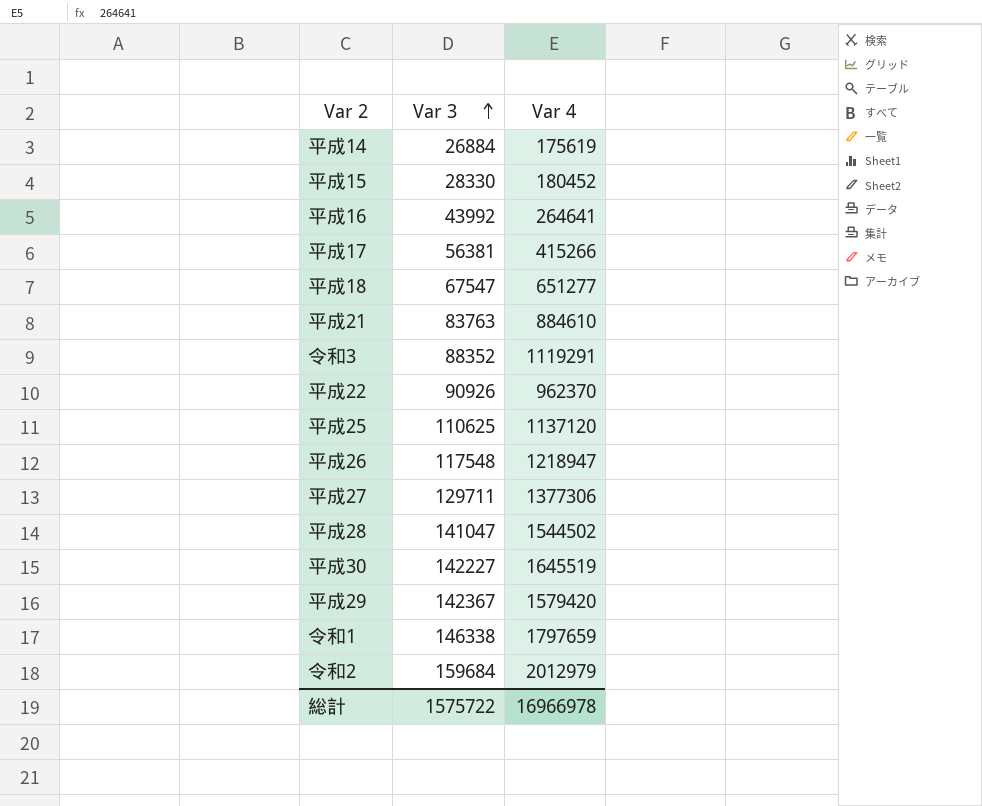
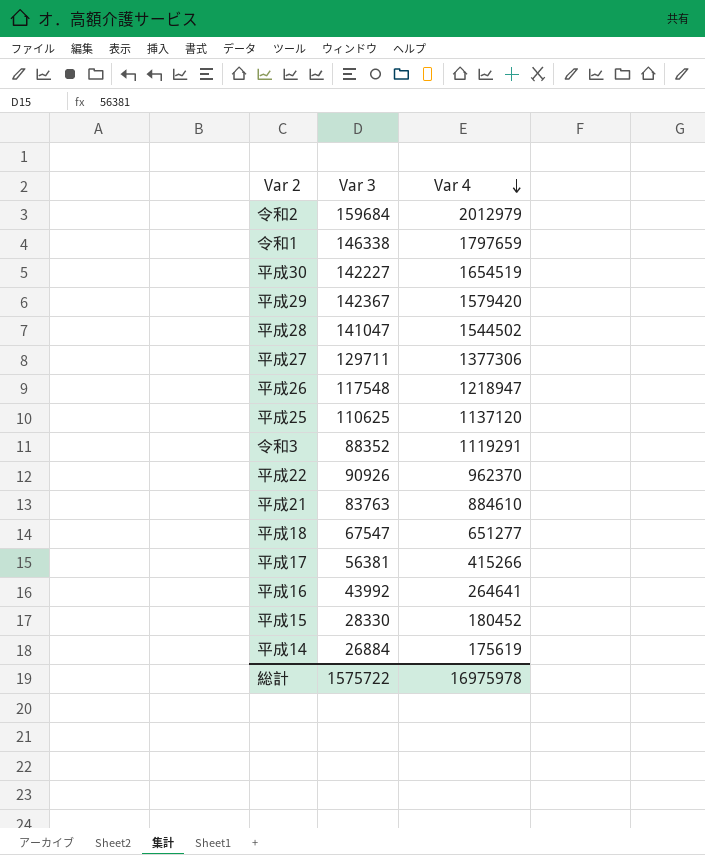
row order: Var 3 ascending -> Var 4 descending
平成30 | Var 4: 1645519 -> 1654519
総計 | Var 4: 16966978 -> 16975978

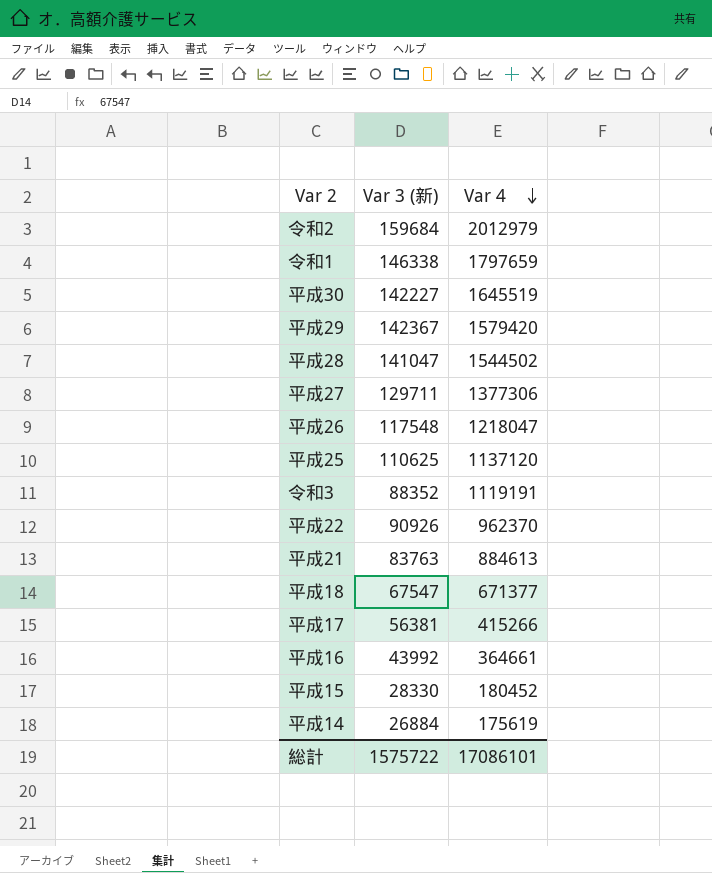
column name: Var 3 -> Var 3 (新)
平成30 | Var 4: 1654519 -> 1645519
平成26 | Var 4: 1218947 -> 1218047
令和3 | Var 4: 1119291 -> 1119191
平成21 | Var 4: 884610 -> 884613
平成18 | Var 4: 651277 -> 671377
平成16 | Var 4: 264641 -> 364661
総計 | Var 4: 16975978 -> 17086101

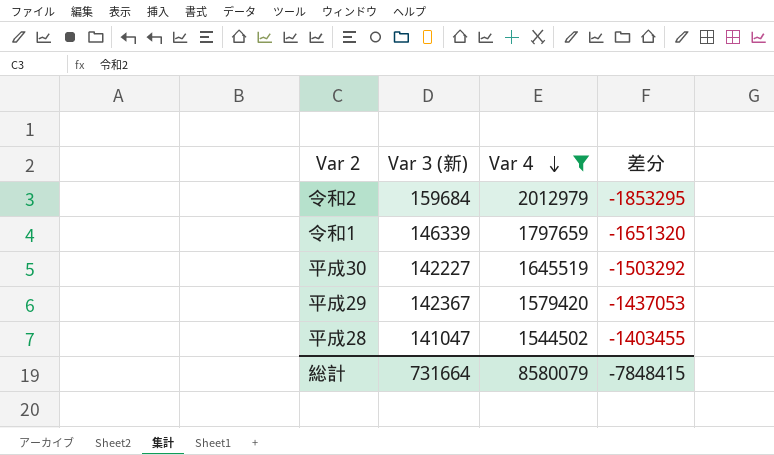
filter: none -> Var 4 >= 1544502
column 差分 | formula: none -> [Var 3 (新)] - [Var 4]
令和1 | Var 3 (新): 146338 -> 146339
総計 | Var 3 (新): 1575722 -> 731664
総計 | Var 4: 17086101 -> 8580079

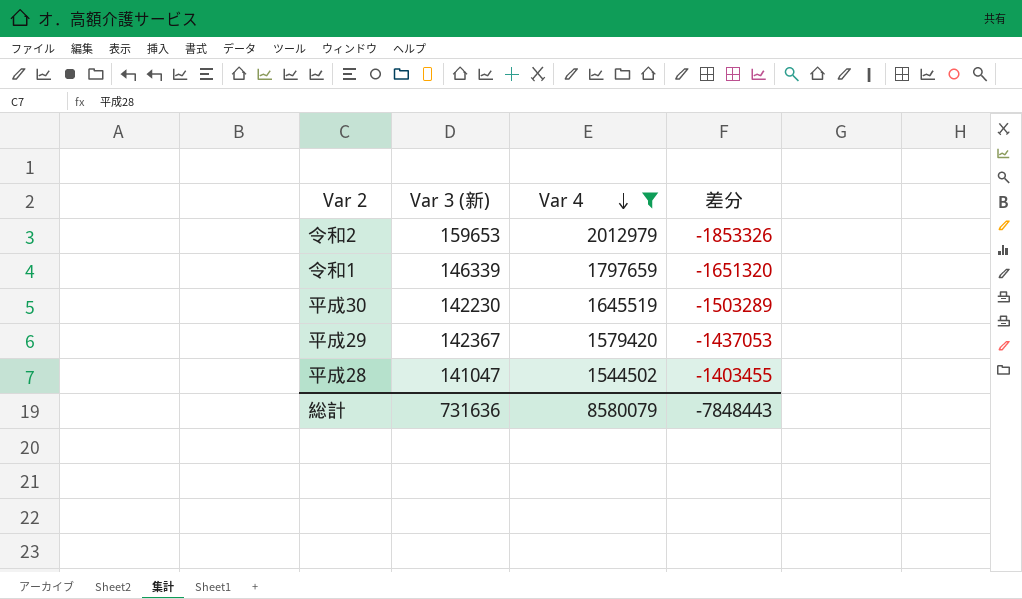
令和2 | Var 3 (新): 159684 -> 159653
令和2 | 差分: -1853295 -> -1853326
平成30 | Var 3 (新): 142227 -> 142230
平成30 | 差分: -1503292 -> -1503289
総計 | Var 3 (新): 731664 -> 731636
総計 | 差分: -7848415 -> -7848443

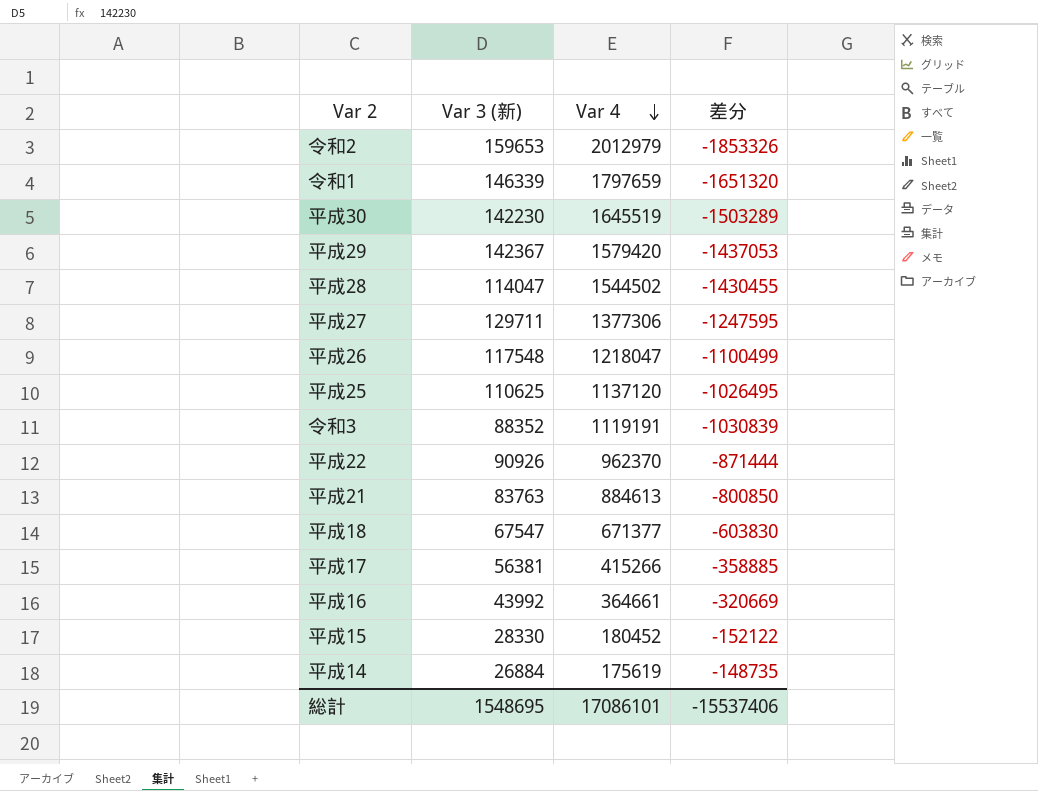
filter: Var 4 >= 1544502 -> none
平成28 | Var 3 (新): 141047 -> 114047
平成28 | 差分: -1403455 -> -1430455
総計 | Var 3 (新): 731636 -> 1548695
総計 | Var 4: 8580079 -> 17086101
総計 | 差分: -7848443 -> -15537406

